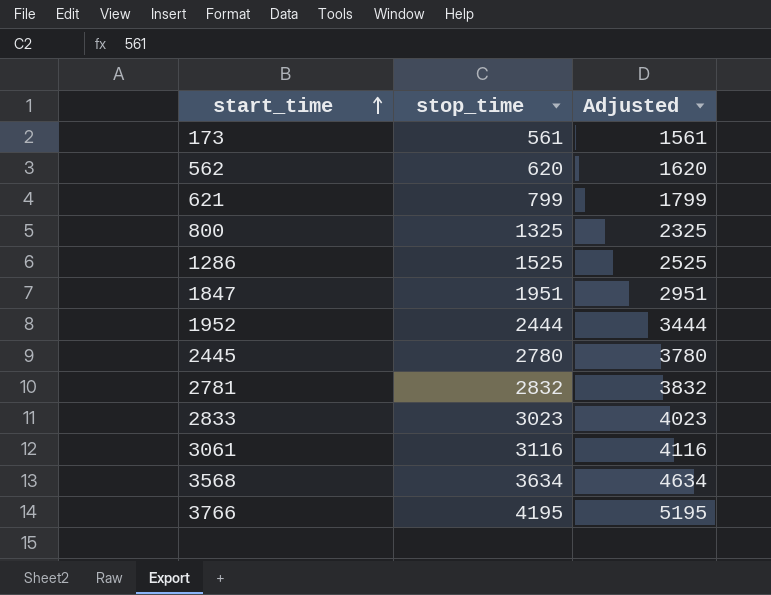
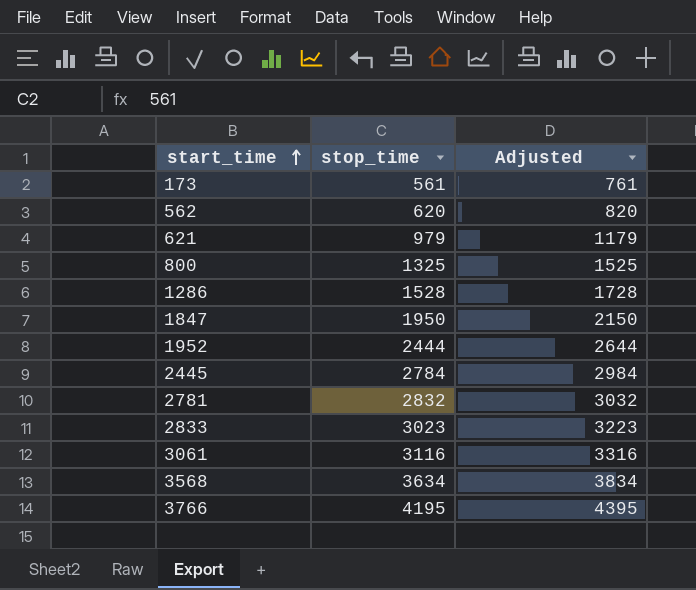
column Adjusted | formula: [stop_time] + 1000 -> [stop_time] + 200
621 | stop_time: 799 -> 979
1286 | stop_time: 1525 -> 1528
1847 | stop_time: 1951 -> 1950
2445 | stop_time: 2780 -> 2784

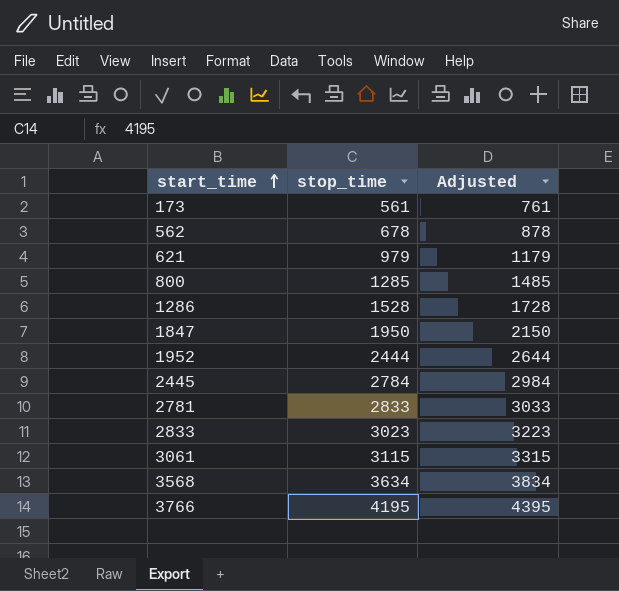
562 | stop_time: 620 -> 678
562 | Adjusted: 820 -> 878
800 | stop_time: 1325 -> 1285
800 | Adjusted: 1525 -> 1485
2781 | stop_time: 2832 -> 2833
2781 | Adjusted: 3032 -> 3033
3061 | stop_time: 3116 -> 3115
3061 | Adjusted: 3316 -> 3315

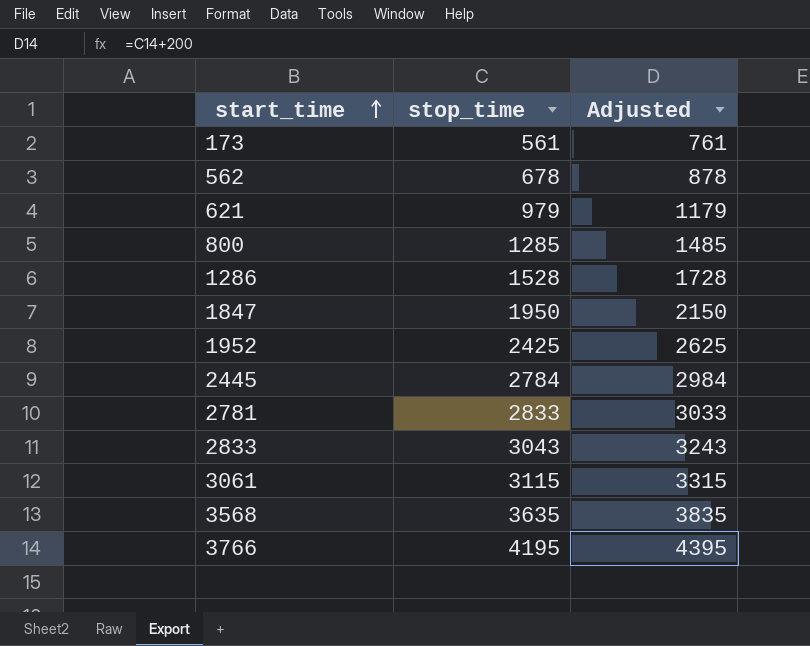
1952 | stop_time: 2444 -> 2425
1952 | Adjusted: 2644 -> 2625
2833 | stop_time: 3023 -> 3043
2833 | Adjusted: 3223 -> 3243
3568 | stop_time: 3634 -> 3635
3568 | Adjusted: 3834 -> 3835

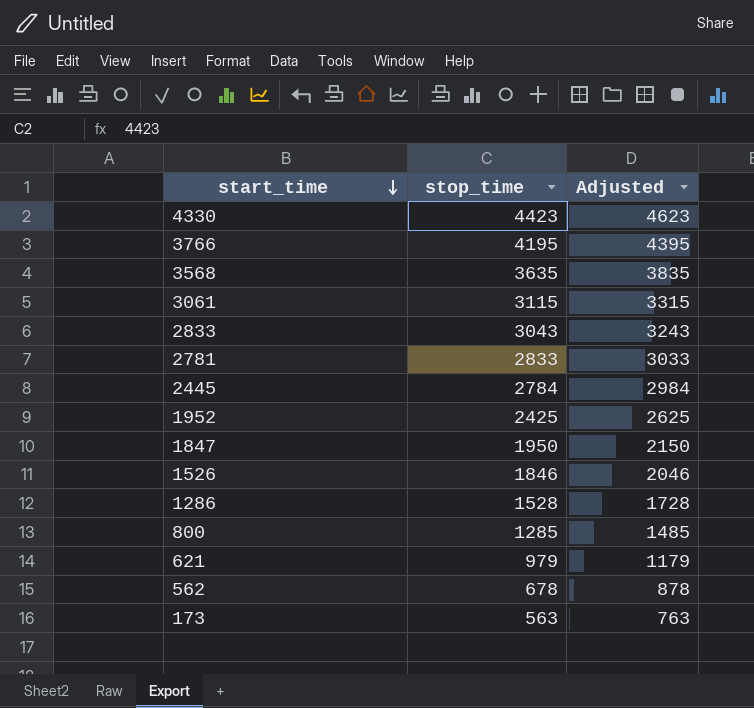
row order: start_time ascending -> start_time descending
row 4330: none -> 4423 | 4623
row 1526: none -> 1846 | 2046
173 | stop_time: 561 -> 563
173 | Adjusted: 761 -> 763

